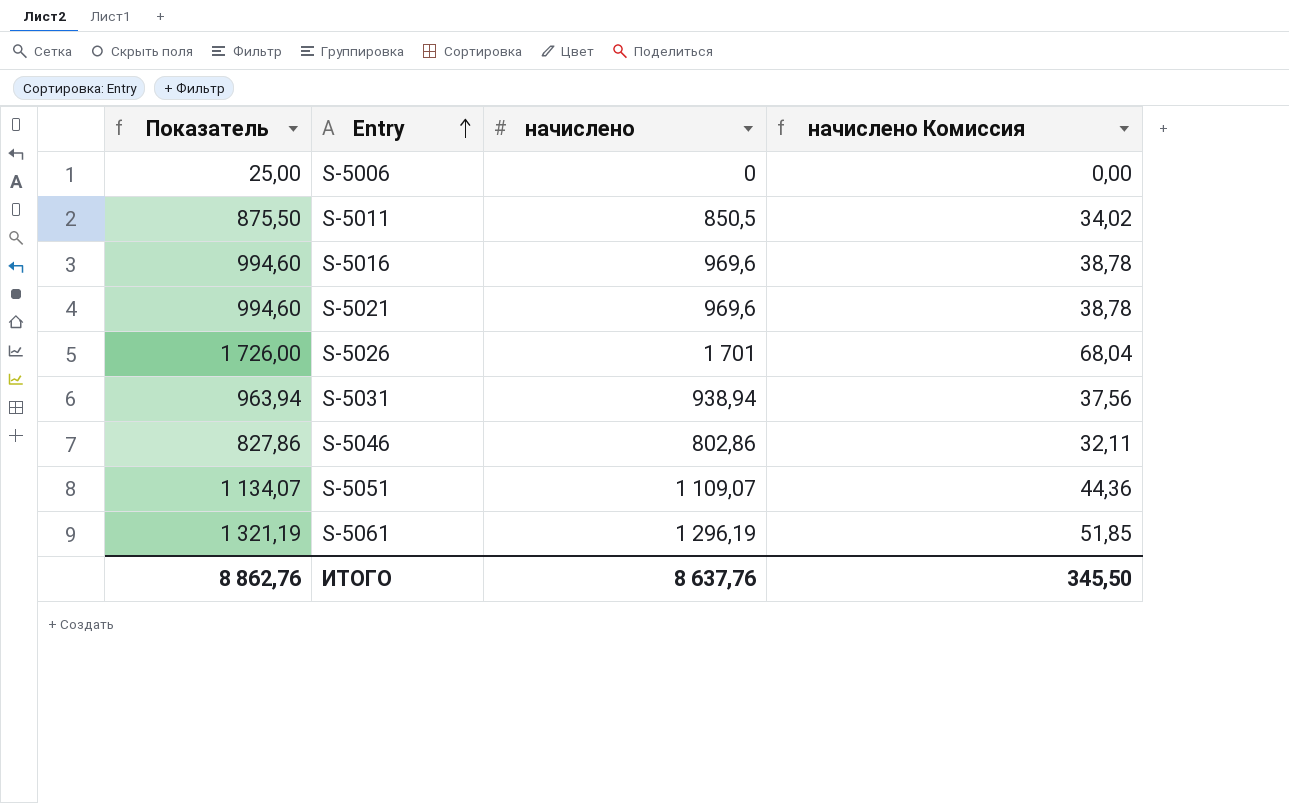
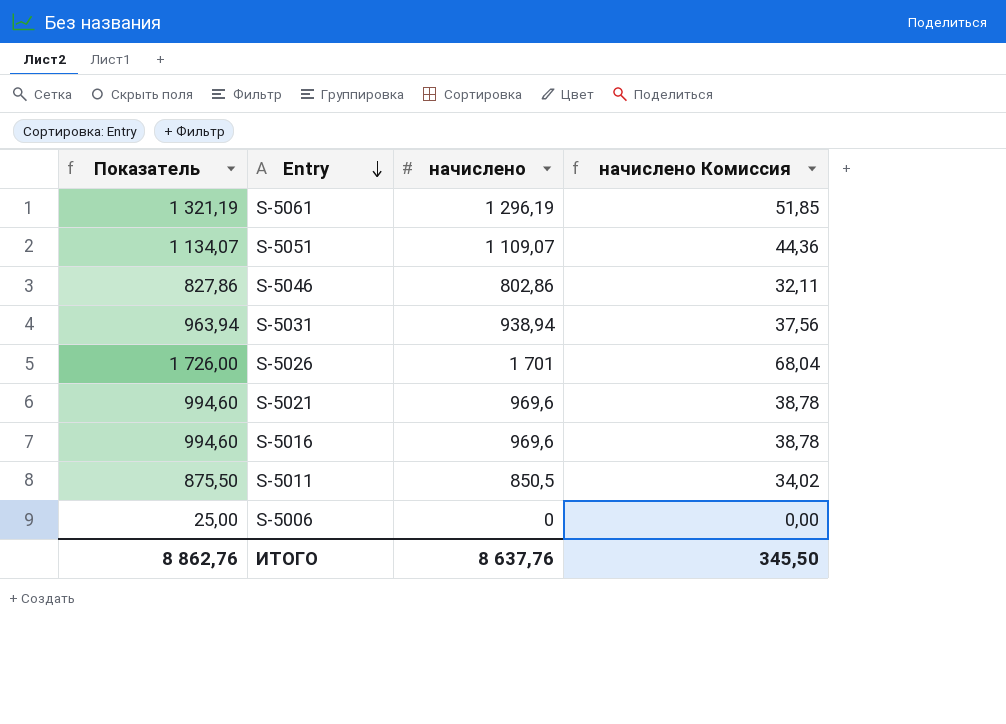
row order: Entry ascending -> Entry descending

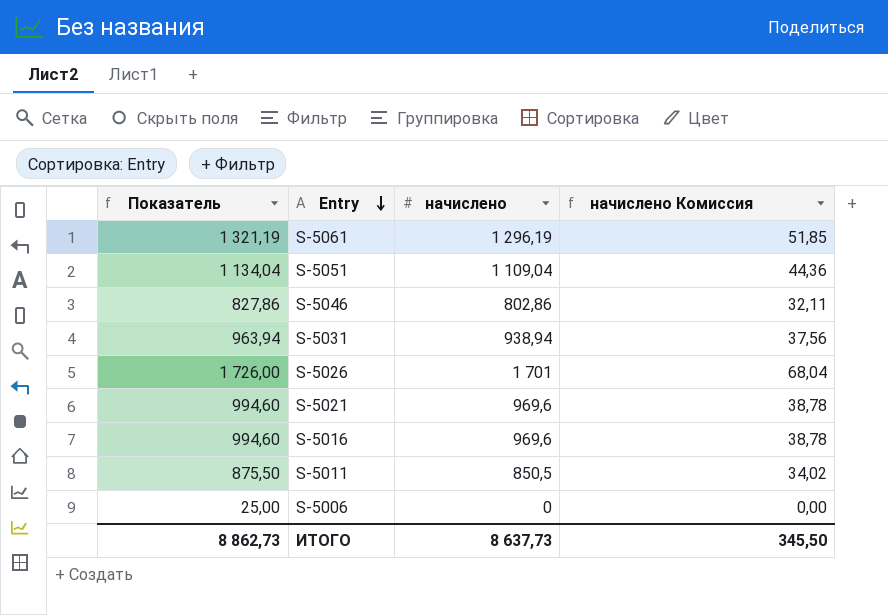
S-5051 | Показатель: 1 134,07 -> 1 134,04
S-5051 | начислено: 1 109,07 -> 1 109,04
ИТОГО | Показатель: 8 862,76 -> 8 862,73
ИТОГО | начислено: 8 637,76 -> 8 637,73

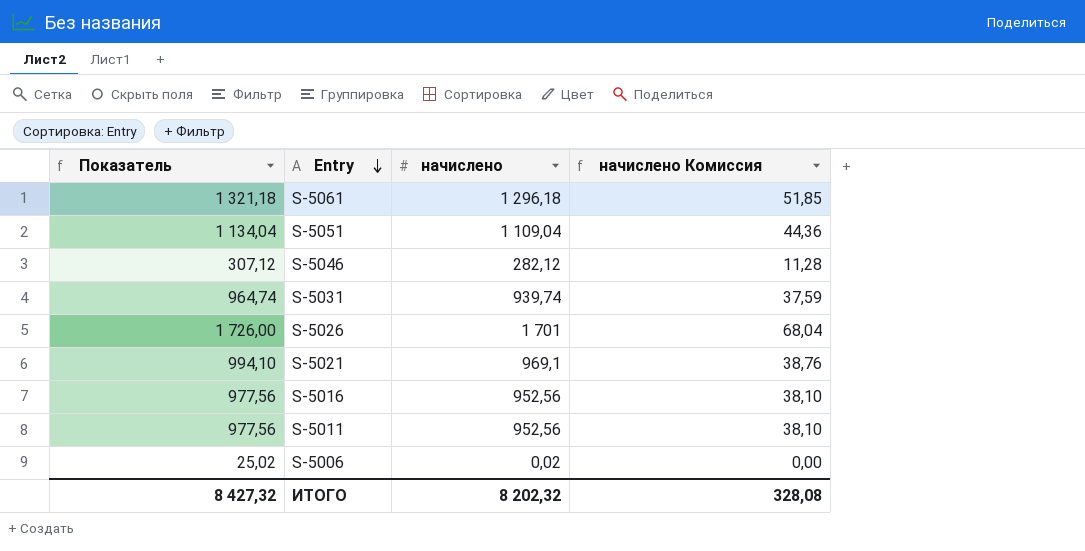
S-5061 | Показатель: 1 321,19 -> 1 321,18
S-5061 | начислено: 1 296,19 -> 1 296,18
S-5046 | Показатель: 827,86 -> 307,12
S-5046 | начислено: 802,86 -> 282,12
S-5046 | начислено Комиссия: 32,11 -> 11,28
S-5031 | Показатель: 963,94 -> 964,74
S-5031 | начислено: 938,94 -> 939,74
S-5031 | начислено Комиссия: 37,56 -> 37,59
S-5021 | Показатель: 994,60 -> 994,10
S-5021 | начислено: 969,6 -> 969,1
S-5021 | начислено Комиссия: 38,78 -> 38,76
S-5016 | Показатель: 994,60 -> 977,56
S-5016 | начислено: 969,6 -> 952,56
S-5016 | начислено Комиссия: 38,78 -> 38,10
S-5011 | Показатель: 875,50 -> 977,56
S-5011 | начислено: 850,5 -> 952,56
S-5011 | начислено Комиссия: 34,02 -> 38,10
S-5006 | Показатель: 25,00 -> 25,02
S-5006 | начислено: 0 -> 0,02
ИТОГО | Показатель: 8 862,73 -> 8 427,32
ИТОГО | начислено: 8 637,73 -> 8 202,32
ИТОГО | начислено Комиссия: 345,50 -> 328,08

